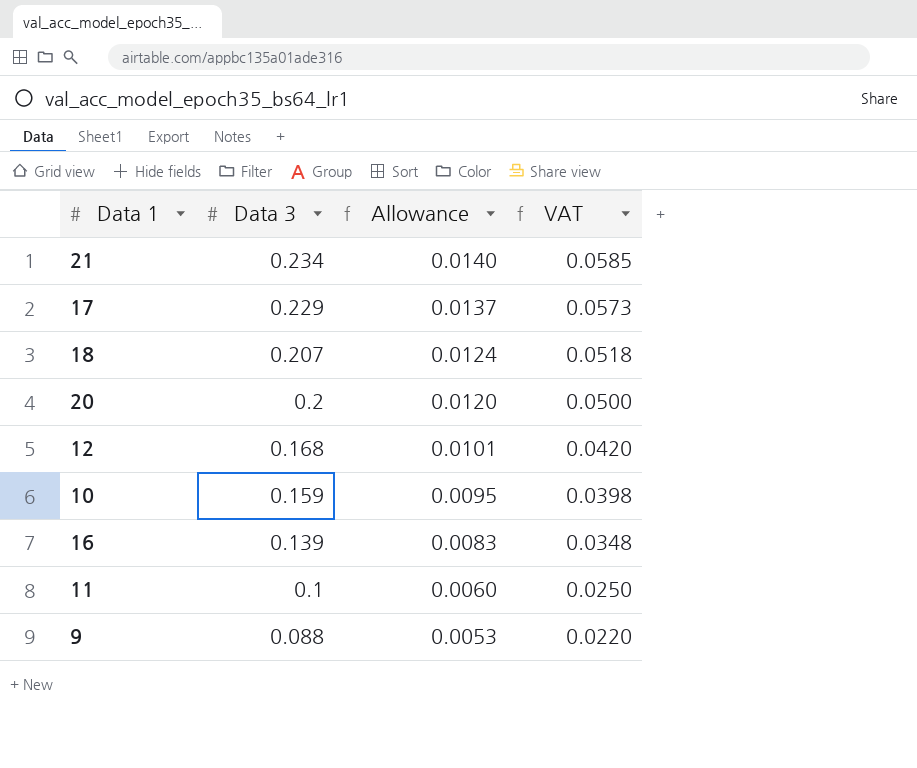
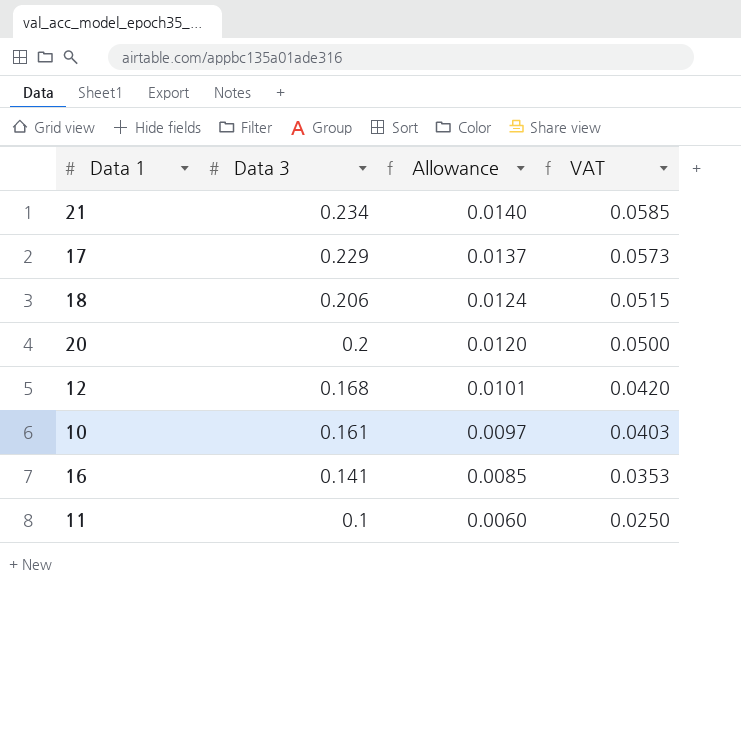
row 9: 0.088 | 0.0053 | 0.0220 -> none
18 | Data 3: 0.207 -> 0.206
18 | VAT: 0.0518 -> 0.0515
10 | Data 3: 0.159 -> 0.161
10 | Allowance: 0.0095 -> 0.0097
10 | VAT: 0.0398 -> 0.0403
16 | Data 3: 0.139 -> 0.141
16 | Allowance: 0.0083 -> 0.0085
16 | VAT: 0.0348 -> 0.0353

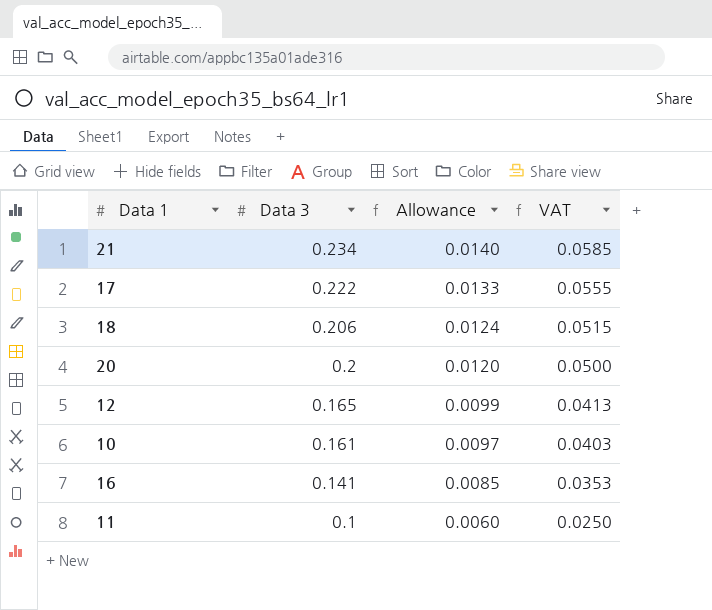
17 | Data 3: 0.229 -> 0.222
17 | Allowance: 0.0137 -> 0.0133
17 | VAT: 0.0573 -> 0.0555
12 | Data 3: 0.168 -> 0.165
12 | Allowance: 0.0101 -> 0.0099
12 | VAT: 0.0420 -> 0.0413

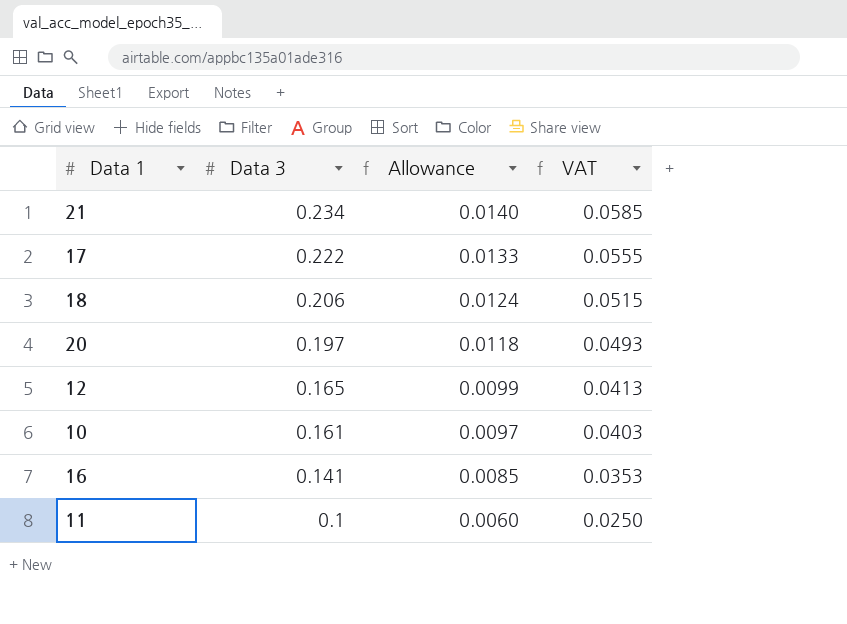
20 | Data 3: 0.2 -> 0.197
20 | Allowance: 0.0120 -> 0.0118
20 | VAT: 0.0500 -> 0.0493

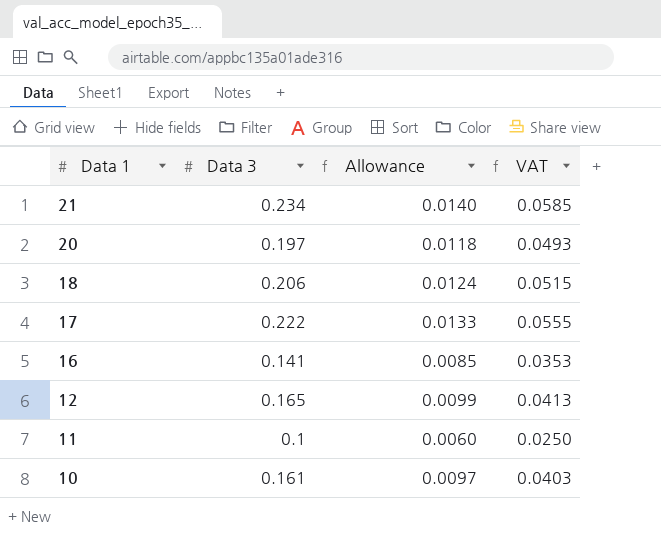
row order: Data 3 descending -> Data 1 descending

